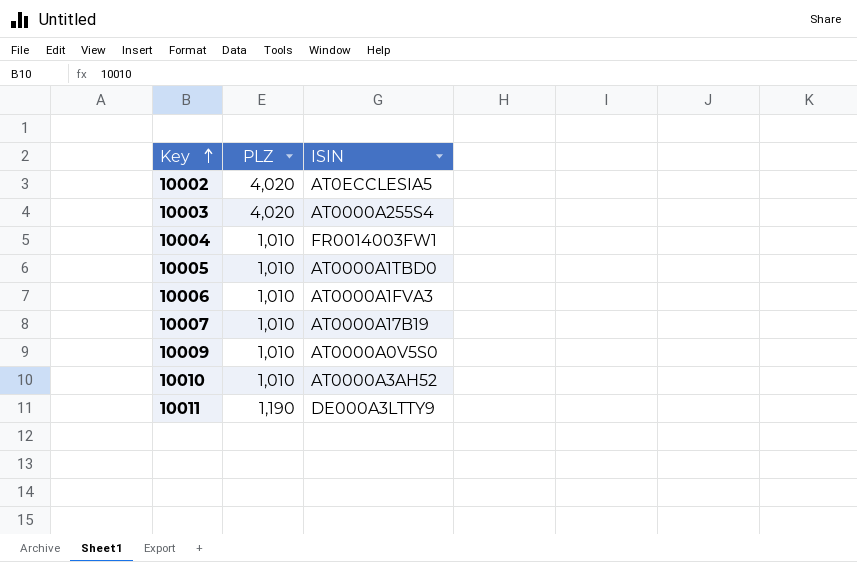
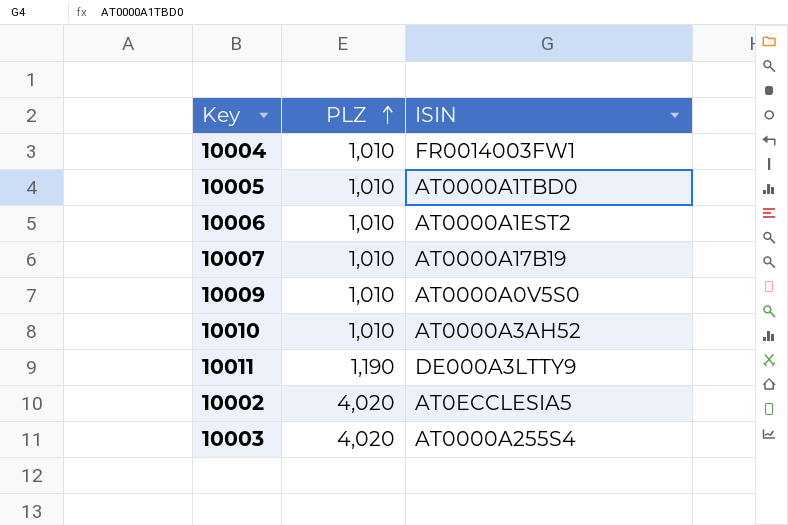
row order: Key ascending -> PLZ ascending
10006 | ISIN: AT0000A1FVA3 -> AT0000A1EST2

